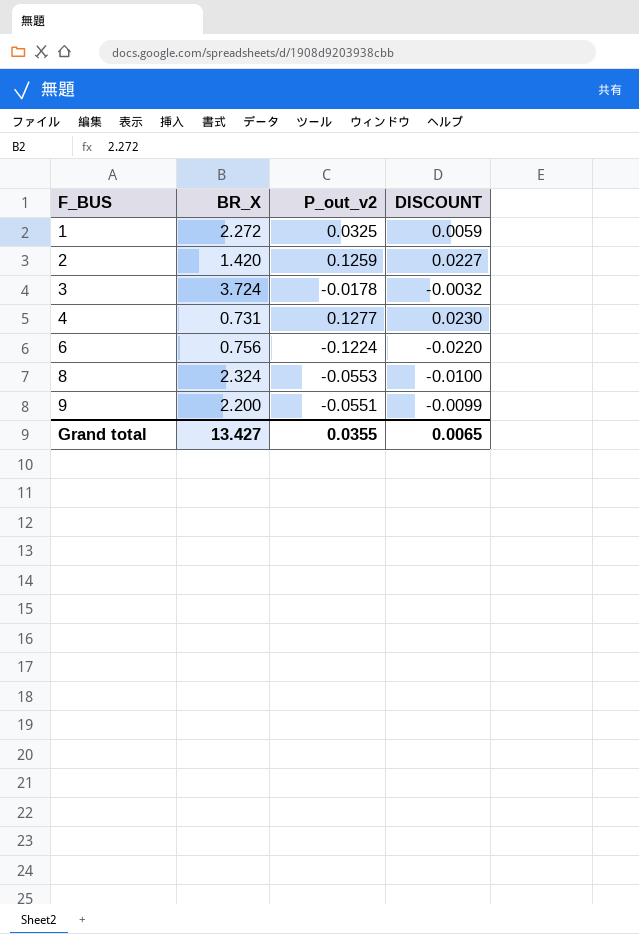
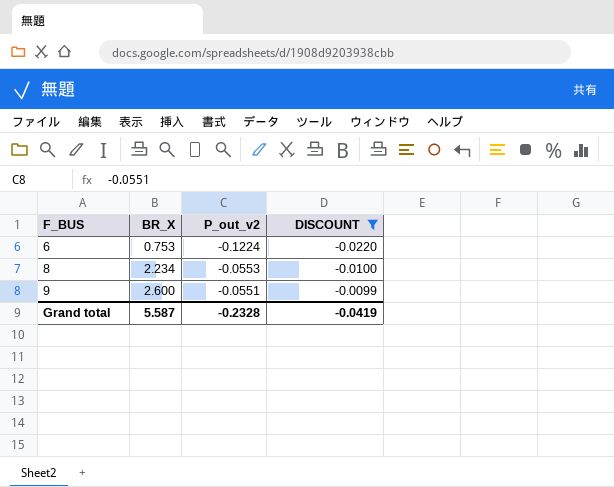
filter: none -> DISCOUNT <= -0.0099
6 | BR_X: 0.756 -> 0.753
8 | BR_X: 2.324 -> 2.234
9 | BR_X: 2.200 -> 2.600
Grand total | BR_X: 13.427 -> 5.587
Grand total | P_out_v2: 0.0355 -> -0.2328
Grand total | DISCOUNT: 0.0065 -> -0.0419

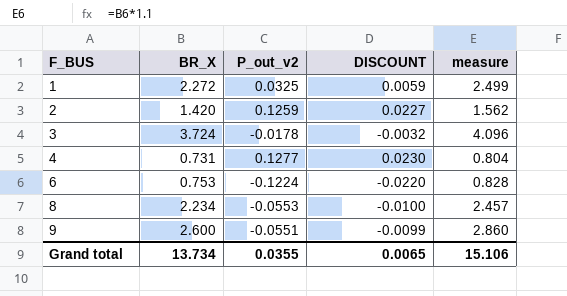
filter: DISCOUNT <= -0.0099 -> none
column measure | formula: none -> [BR_X] * 1.1
Grand total | BR_X: 5.587 -> 13.734
Grand total | P_out_v2: -0.2328 -> 0.0355
Grand total | DISCOUNT: -0.0419 -> 0.0065

